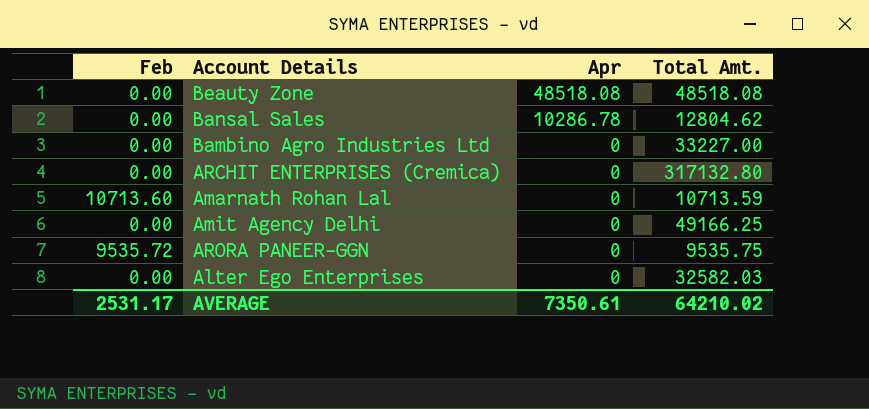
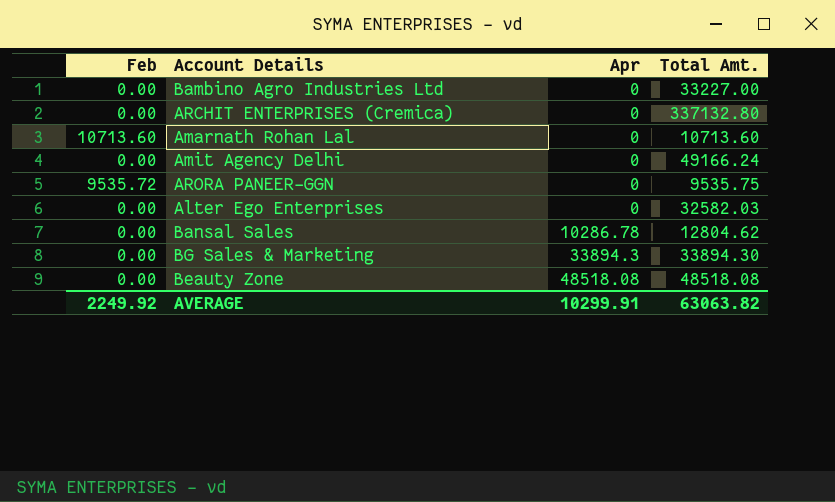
row order: Apr descending -> Apr ascending
ARCHIT ENTERPRISES (Cremica) | Total Amt.: 317132.80 -> 337132.80
Amarnath Rohan Lal | Total Amt.: 10713.59 -> 10713.60
Amit Agency Delhi | Total Amt.: 49166.25 -> 49166.24
row BG Sales & Marketing: none -> 0.00 | 33894.3 | 33894.30
AVERAGE | Feb: 2531.17 -> 2249.92
AVERAGE | Apr: 7350.61 -> 10299.91
AVERAGE | Total Amt.: 64210.02 -> 63063.82

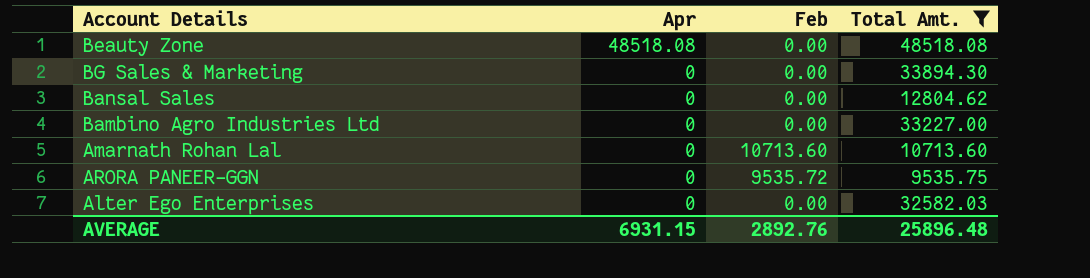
filter: none -> Total Amt. <= 48518.08
row order: Apr ascending -> Apr descending
column Feb | position: 1 -> 3
BG Sales & Marketing | Apr: 33894.3 -> 0
Bansal Sales | Apr: 10286.78 -> 0
AVERAGE | Apr: 10299.91 -> 6931.15
AVERAGE | Feb: 2249.92 -> 2892.76
AVERAGE | Total Amt.: 63063.82 -> 25896.48

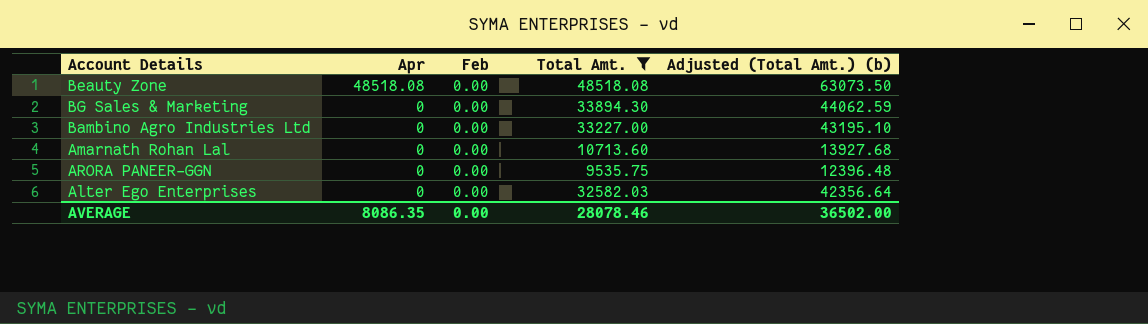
column Adjusted (Total Amt.) (b) | formula: none -> [Total Amt.] * 1.3
row Bansal Sales: 0 | 0.00 | 12804.62 -> none
Amarnath Rohan Lal | Feb: 10713.60 -> 0.00
ARORA PANEER-GGN | Feb: 9535.72 -> 0.00
AVERAGE | Apr: 6931.15 -> 8086.35
AVERAGE | Feb: 2892.76 -> 0.00
AVERAGE | Total Amt.: 25896.48 -> 28078.46

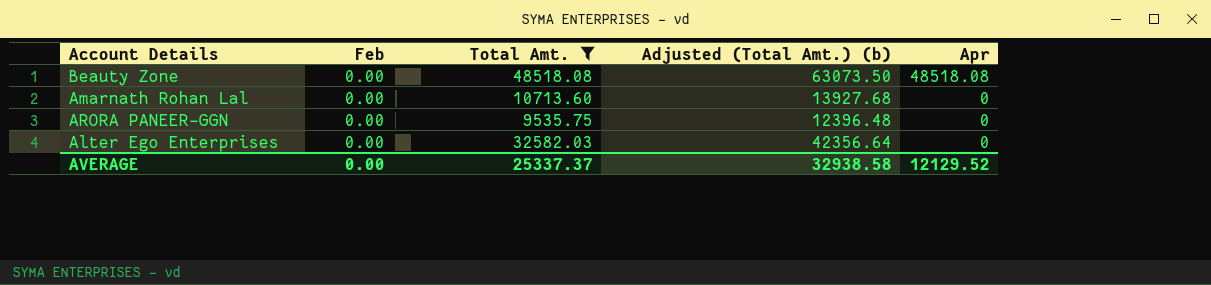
column Apr | position: 2 -> 5
row BG Sales & Marketing: 0 | 0.00 | 33894.30 | 44062.59 -> none
row Bambino Agro Industries Ltd: 0 | 0.00 | 33227.00 | 43195.10 -> none
AVERAGE | Total Amt.: 28078.46 -> 25337.37
AVERAGE | Adjusted (Total Amt.) (b): 36502.00 -> 32938.58
AVERAGE | Apr: 8086.35 -> 12129.52

